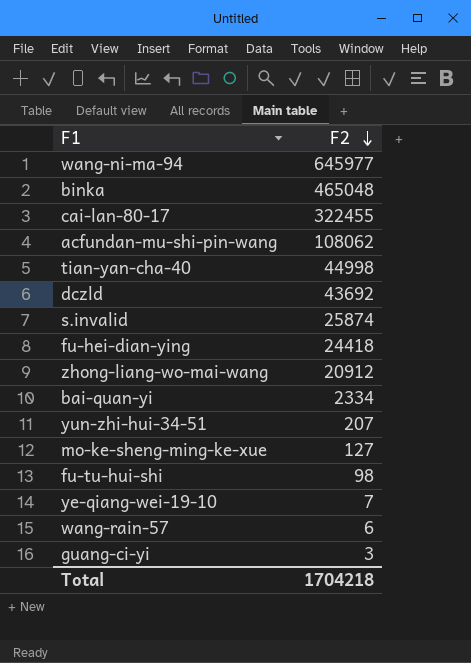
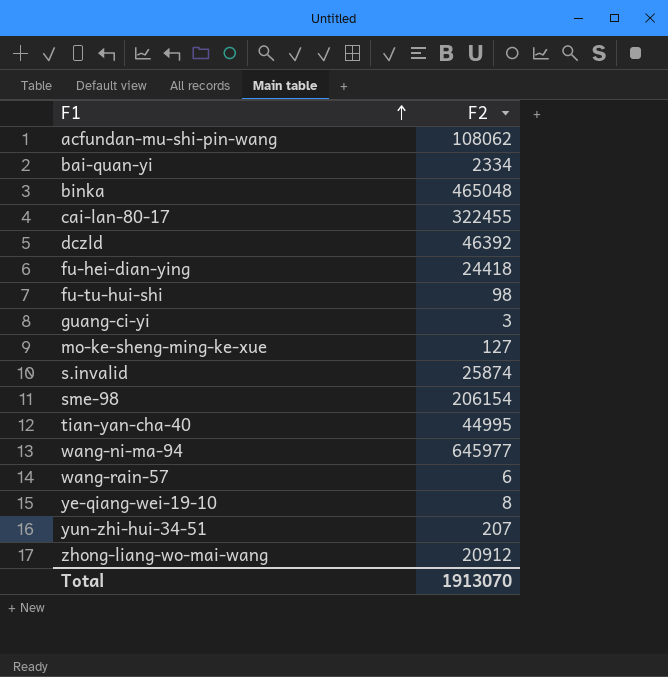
row order: F2 descending -> F1 ascending
dczld | F2: 43692 -> 46392
row sme-98: none -> 206154
tian-yan-cha-40 | F2: 44998 -> 44995
ye-qiang-wei-19-10 | F2: 7 -> 8
Total | F2: 1704218 -> 1913070

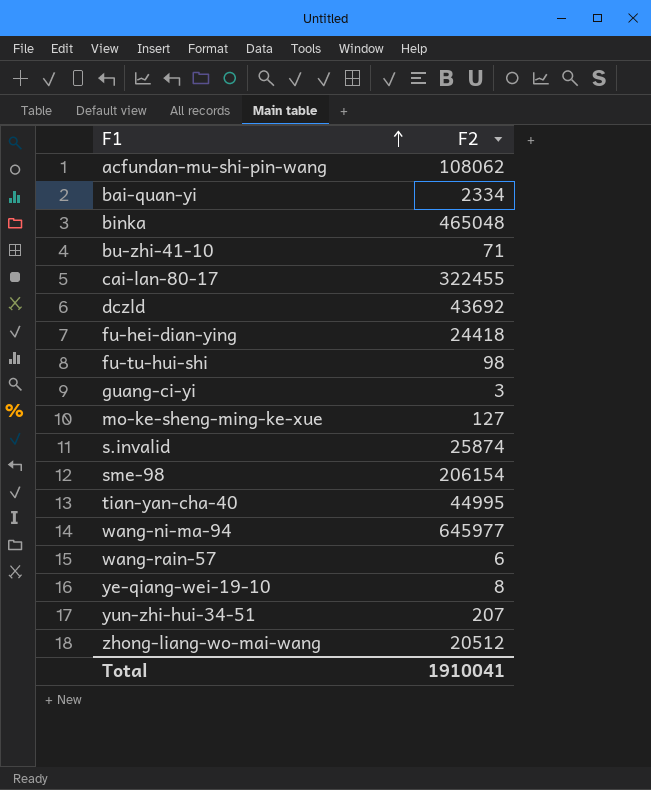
row bu-zhi-41-10: none -> 71
dczld | F2: 46392 -> 43692
zhong-liang-wo-mai-wang | F2: 20912 -> 20512
Total | F2: 1913070 -> 1910041

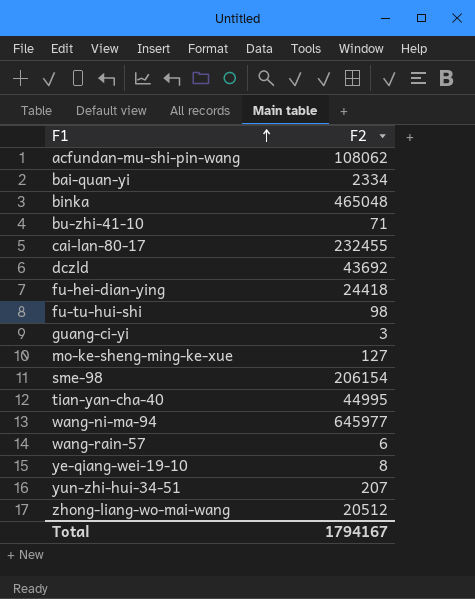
row s.invalid: 25874 -> none
cai-lan-80-17 | F2: 322455 -> 232455
Total | F2: 1910041 -> 1794167

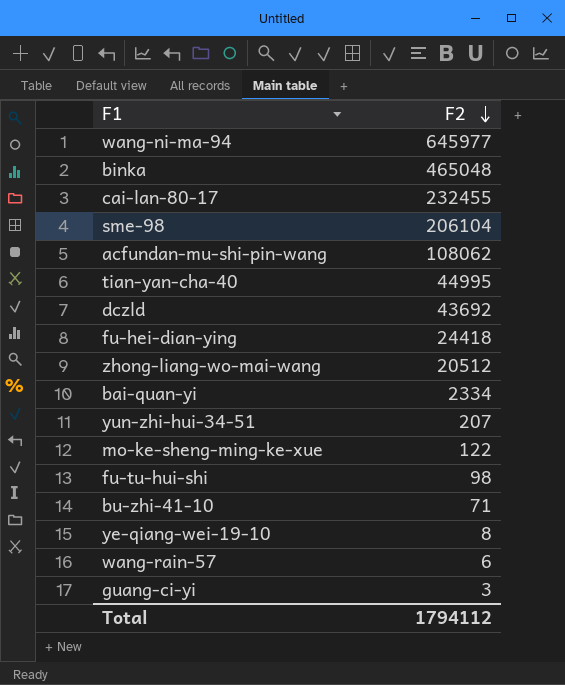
row order: F1 ascending -> F2 descending
sme-98 | F2: 206154 -> 206104
mo-ke-sheng-ming-ke-xue | F2: 127 -> 122
Total | F2: 1794167 -> 1794112

